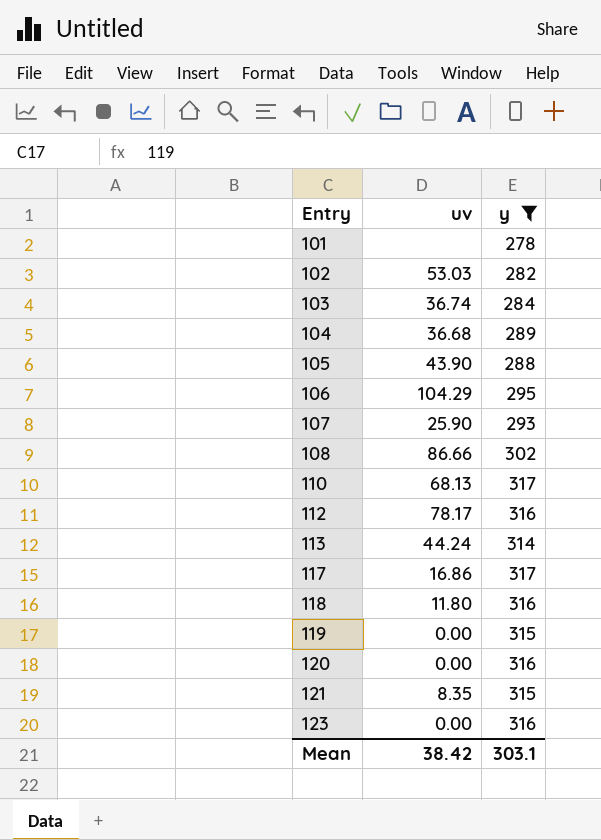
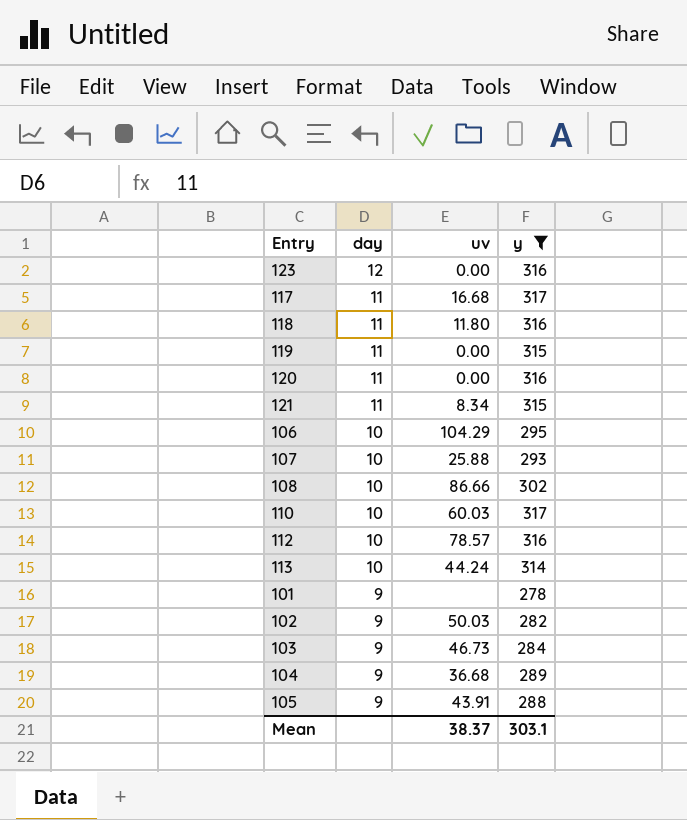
row order: Entry ascending -> day descending
column day | position: none -> 2
117 | uv: 16.86 -> 16.68
121 | uv: 8.35 -> 8.34
107 | uv: 25.90 -> 25.88
110 | uv: 68.13 -> 60.03
112 | uv: 78.17 -> 78.57
102 | uv: 53.03 -> 50.03
103 | uv: 36.74 -> 46.73
105 | uv: 43.90 -> 43.91
Mean | uv: 38.42 -> 38.37

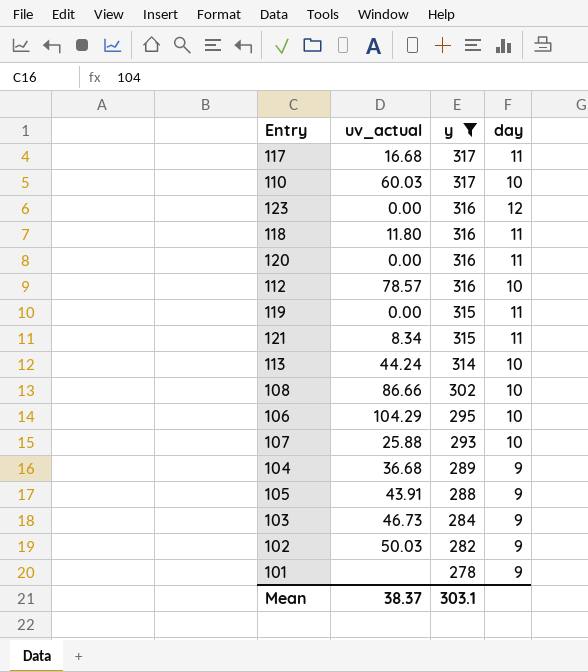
row order: day descending -> y descending
column name: uv -> uv_actual
column day | position: 2 -> 4

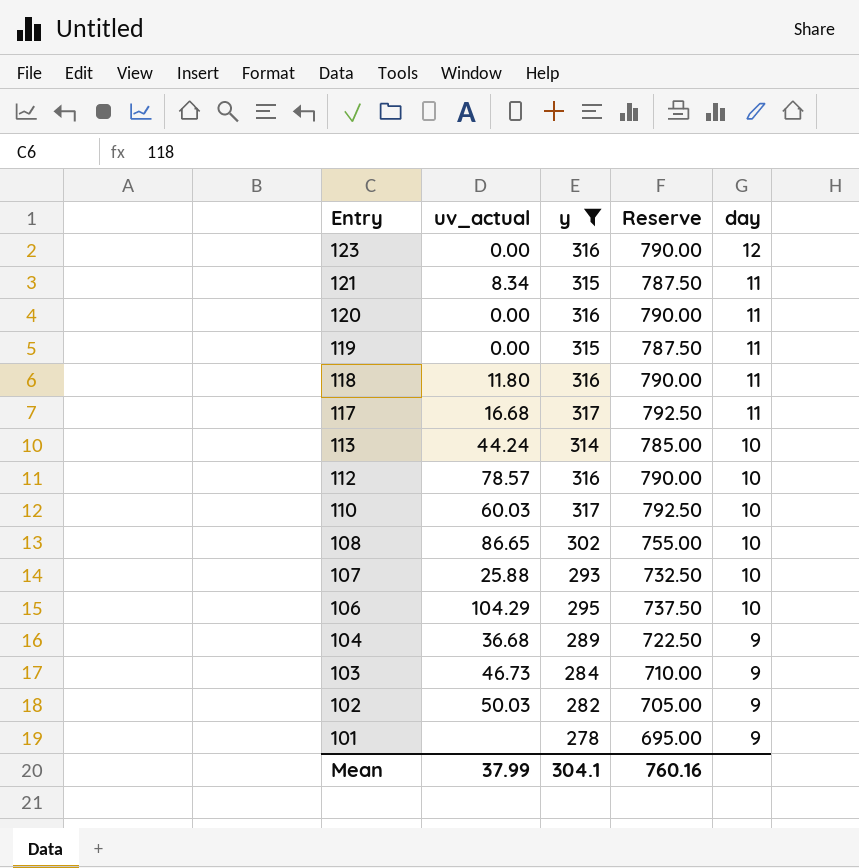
row order: y descending -> Entry descending
column Reserve | formula: none -> [y] * 2.5
row 105: 43.91 | 288 | 9 -> none
108 | uv_actual: 86.66 -> 86.65
Mean | uv_actual: 38.37 -> 37.99
Mean | y: 303.1 -> 304.1

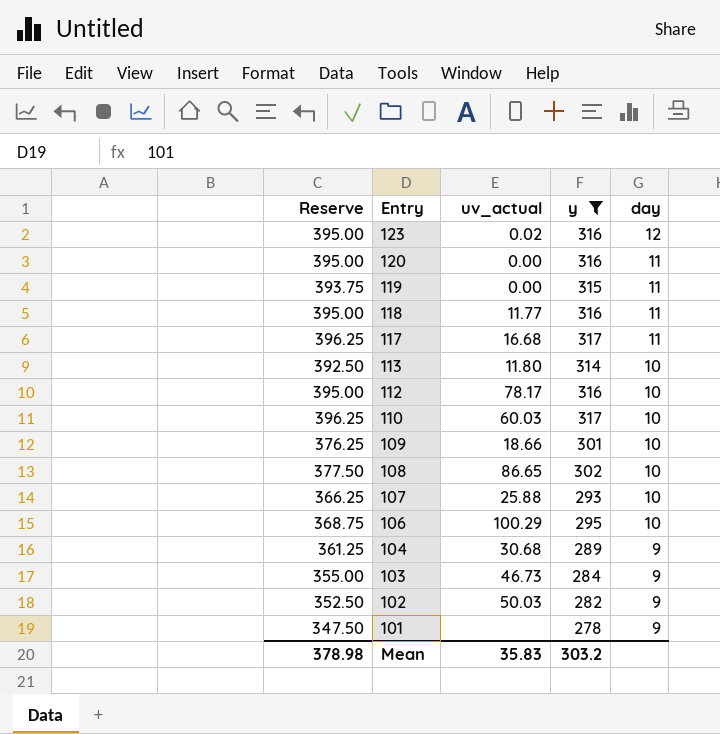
column Reserve | formula: [y] * 2.5 -> [y] * 1.25
column Reserve | position: 4 -> 1
row 121: 8.34 | 315 | 787.50 | 11 -> none
123 | uv_actual: 0.00 -> 0.02
118 | uv_actual: 11.80 -> 11.77
113 | uv_actual: 44.24 -> 11.80
112 | uv_actual: 78.57 -> 78.17
row 109: none -> 376.25 | 18.66 | 301 | 10
106 | uv_actual: 104.29 -> 100.29
104 | uv_actual: 36.68 -> 30.68
Mean | Reserve: 760.16 -> 378.98
Mean | uv_actual: 37.99 -> 35.83
Mean | y: 304.1 -> 303.2

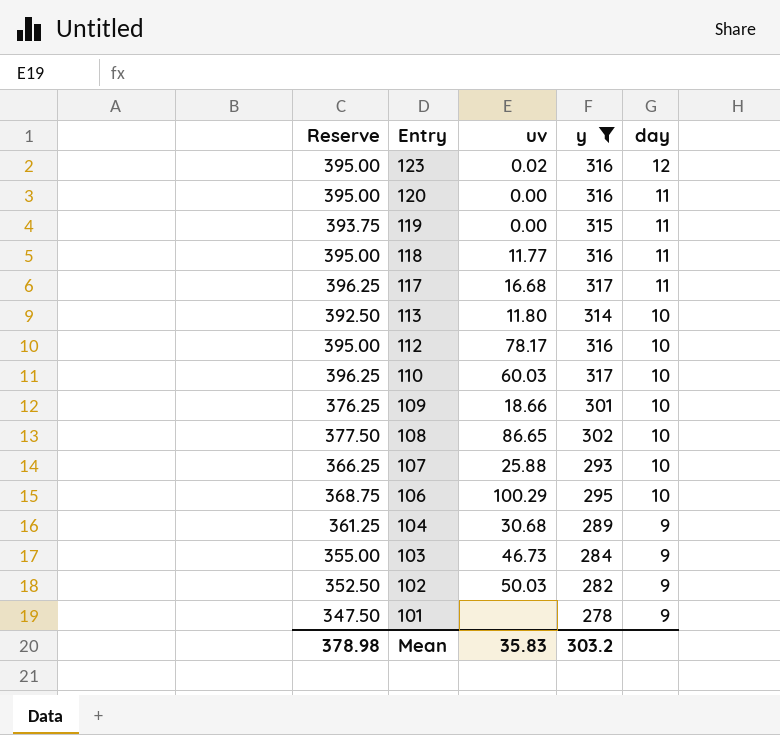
column name: uv_actual -> uv

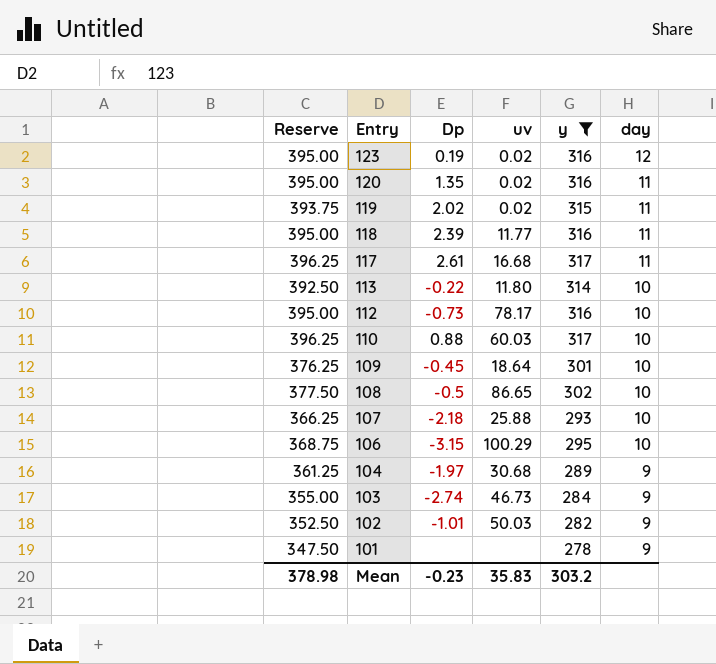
column Dp | position: none -> 3
120 | uv: 0.00 -> 0.02
119 | uv: 0.00 -> 0.02
109 | uv: 18.66 -> 18.64

